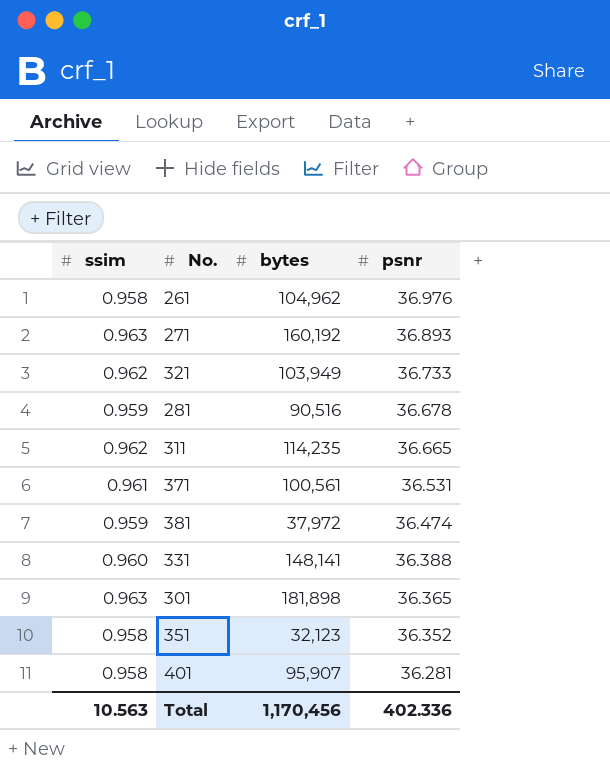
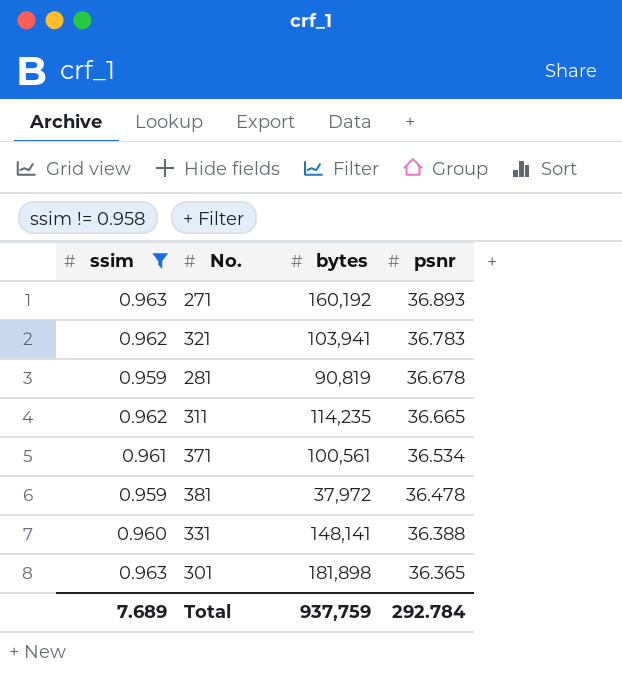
filter: none -> ssim != 0.958
321 | bytes: 103,949 -> 103,941
321 | psnr: 36.733 -> 36.783
281 | bytes: 90,516 -> 90,819
371 | psnr: 36.531 -> 36.534
381 | psnr: 36.474 -> 36.478
Total | ssim: 10.563 -> 7.689
Total | bytes: 1,170,456 -> 937,759
Total | psnr: 402.336 -> 292.784

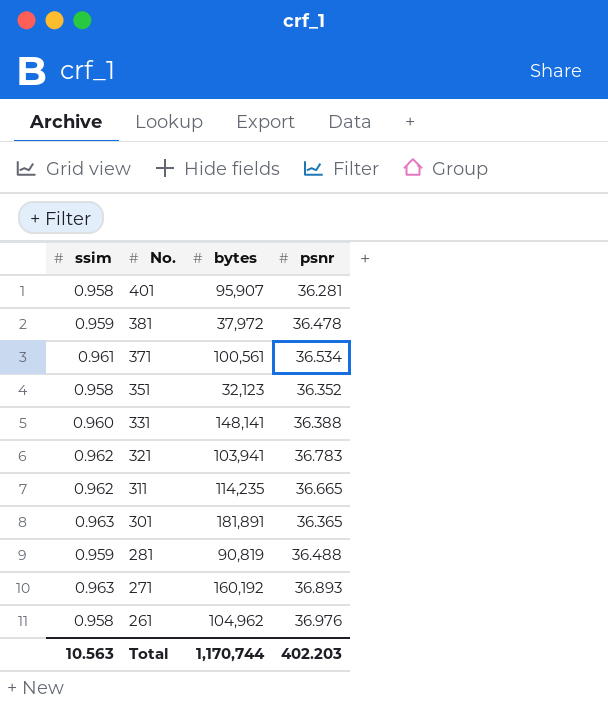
filter: ssim != 0.958 -> none
row order: psnr descending -> No. descending
301 | bytes: 181,898 -> 181,891
281 | psnr: 36.678 -> 36.488
Total | ssim: 7.689 -> 10.563
Total | bytes: 937,759 -> 1,170,744
Total | psnr: 292.784 -> 402.203

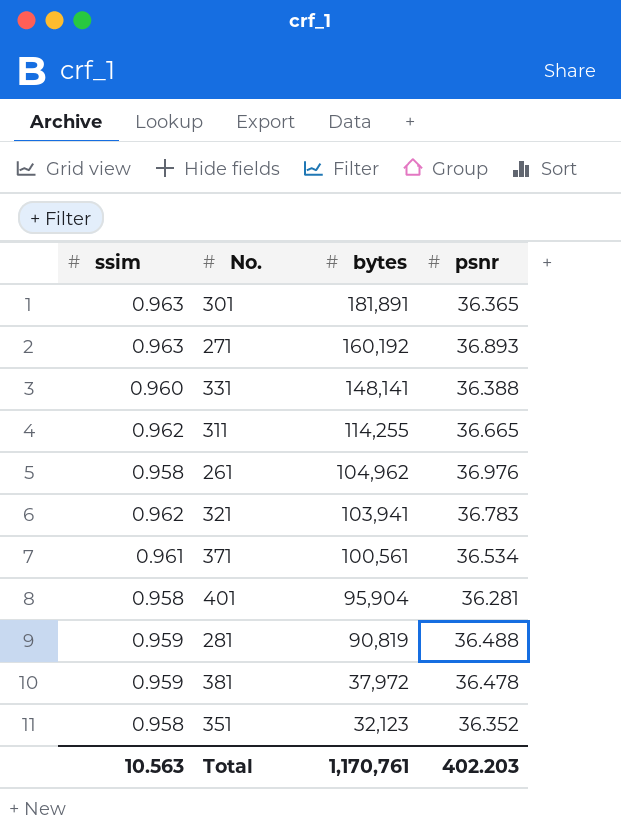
row order: No. descending -> bytes descending
311 | bytes: 114,235 -> 114,255
401 | bytes: 95,907 -> 95,904
Total | bytes: 1,170,744 -> 1,170,761

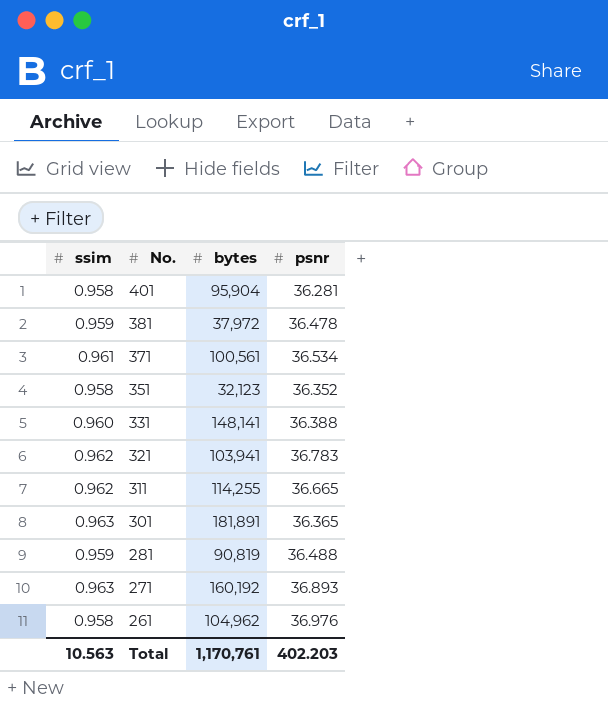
row order: bytes descending -> No. descending

